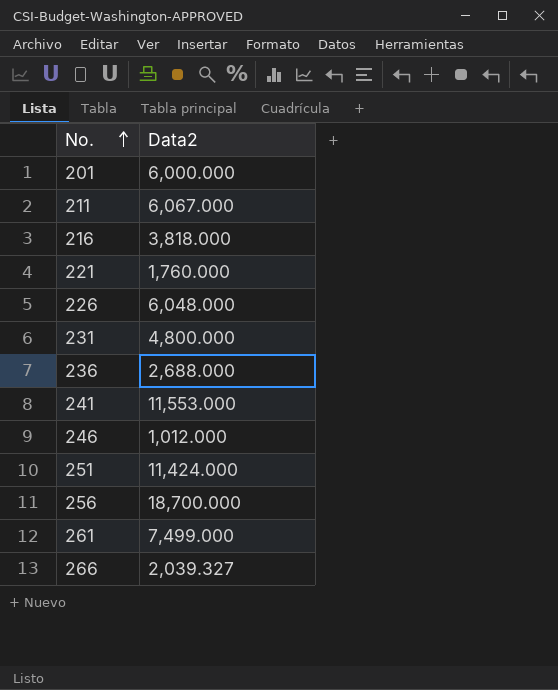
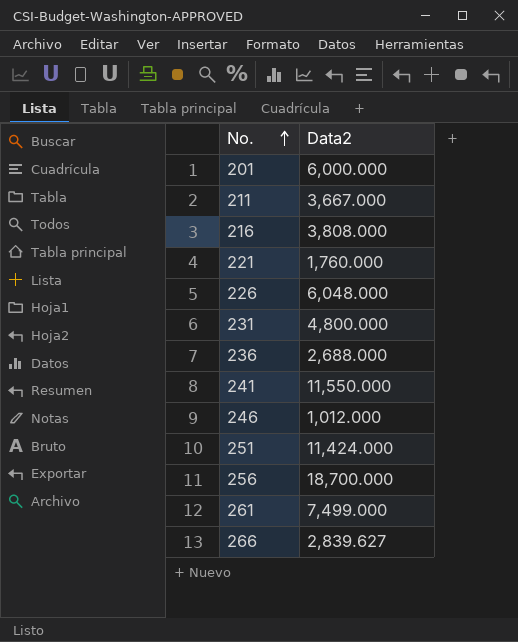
211 | Data2: 6,067.000 -> 3,667.000
216 | Data2: 3,818.000 -> 3,808.000
241 | Data2: 11,553.000 -> 11,550.000
266 | Data2: 2,039.327 -> 2,839.627

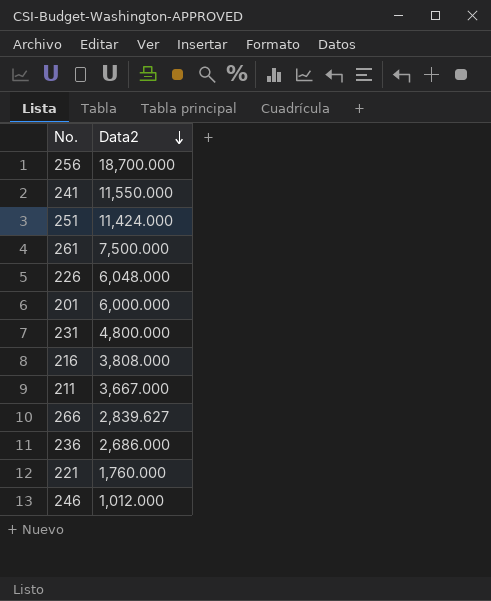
row order: No. ascending -> Data2 descending
261 | Data2: 7,499.000 -> 7,500.000
236 | Data2: 2,688.000 -> 2,686.000

